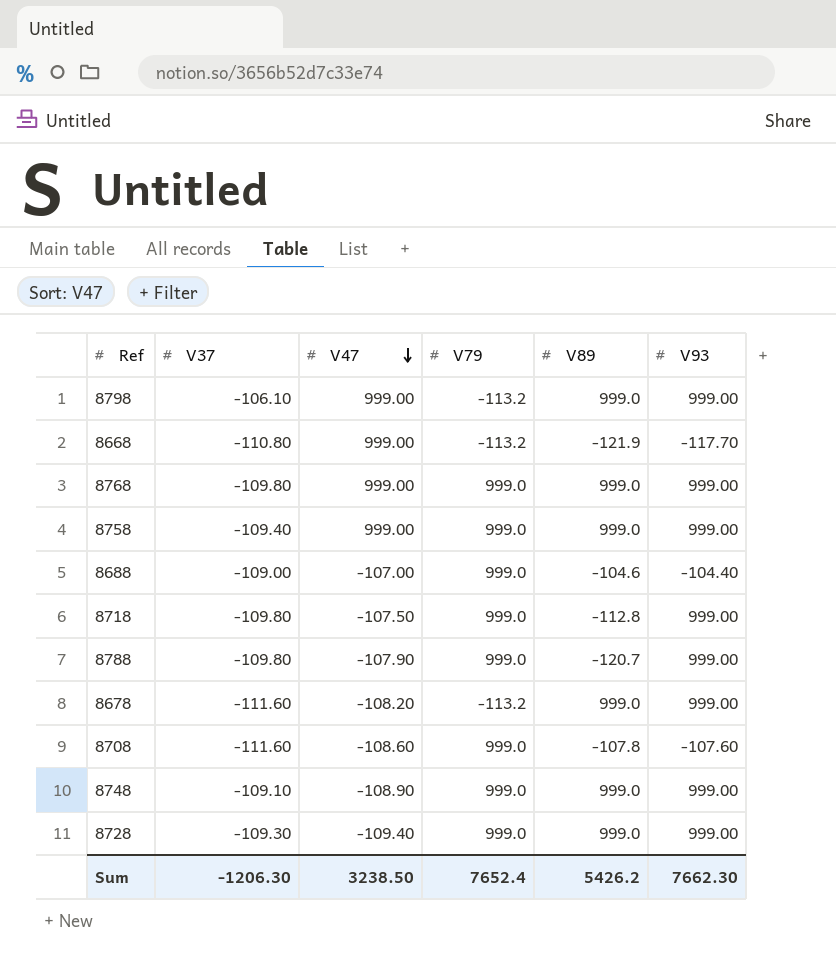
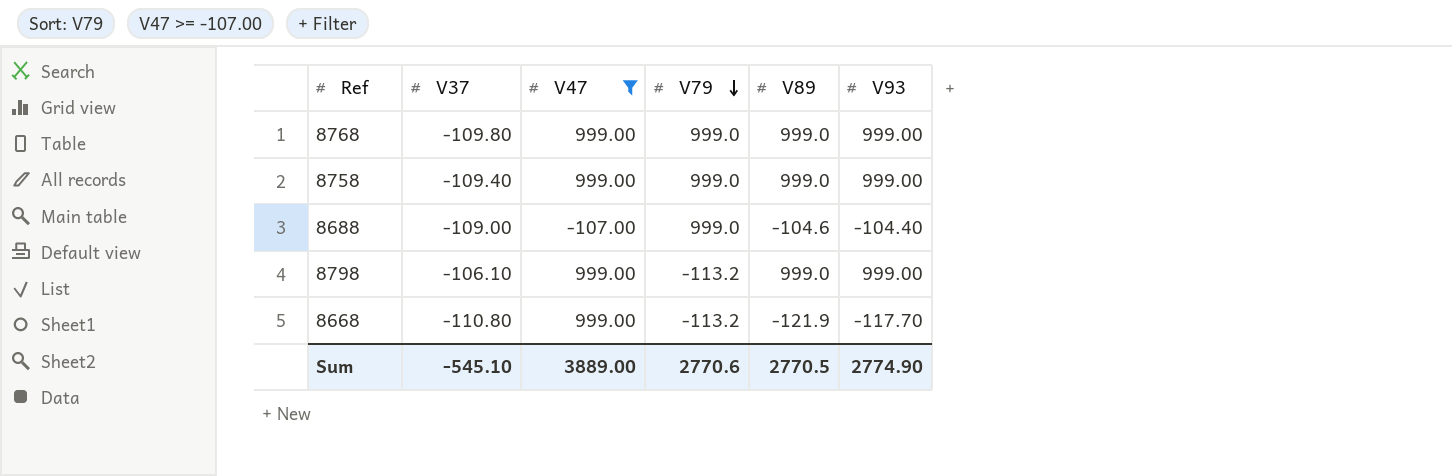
filter: none -> V47 >= -107.00
row order: V47 descending -> V79 descending
Sum | V37: -1206.30 -> -545.10
Sum | V47: 3238.50 -> 3889.00
Sum | V79: 7652.4 -> 2770.6
Sum | V89: 5426.2 -> 2770.5
Sum | V93: 7662.30 -> 2774.90

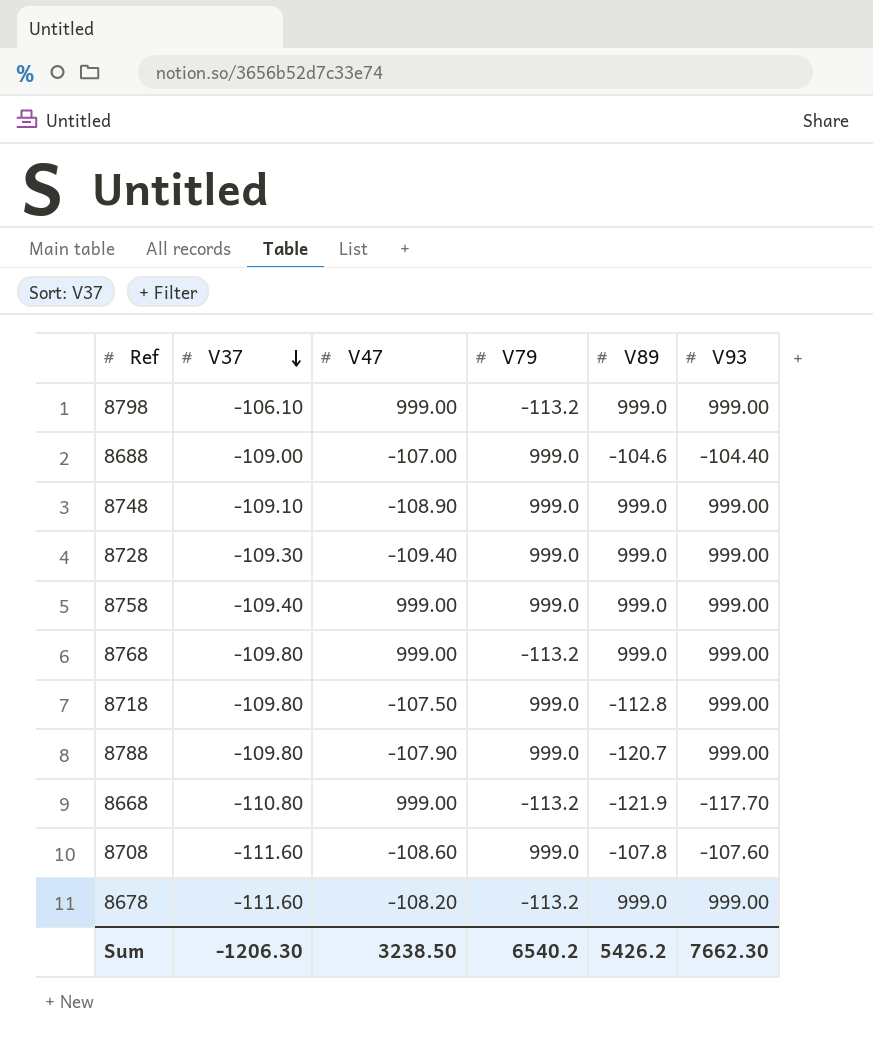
filter: V47 >= -107.00 -> none
row order: V79 descending -> V37 descending
8768 | V79: 999.0 -> -113.2
Sum | V37: -545.10 -> -1206.30
Sum | V47: 3889.00 -> 3238.50
Sum | V79: 2770.6 -> 6540.2
Sum | V89: 2770.5 -> 5426.2
Sum | V93: 2774.90 -> 7662.30

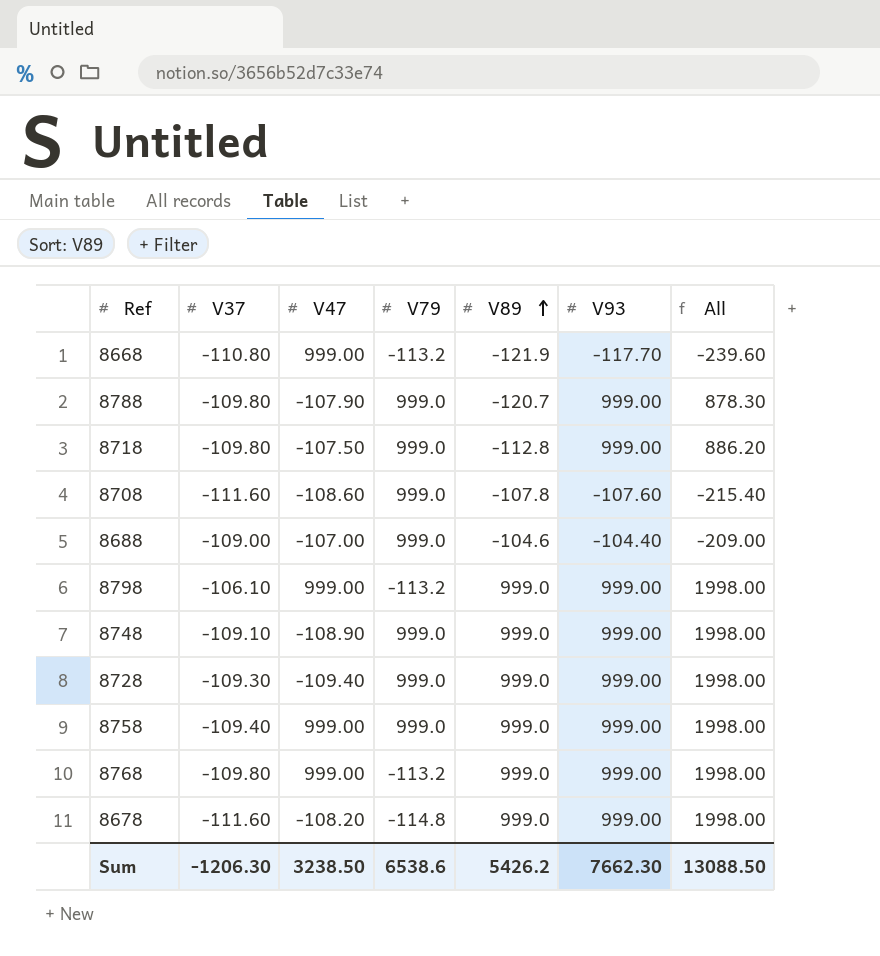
row order: V37 descending -> V89 ascending
column All | formula: none -> [V89] + [V93]
8678 | V79: -113.2 -> -114.8
Sum | V79: 6540.2 -> 6538.6

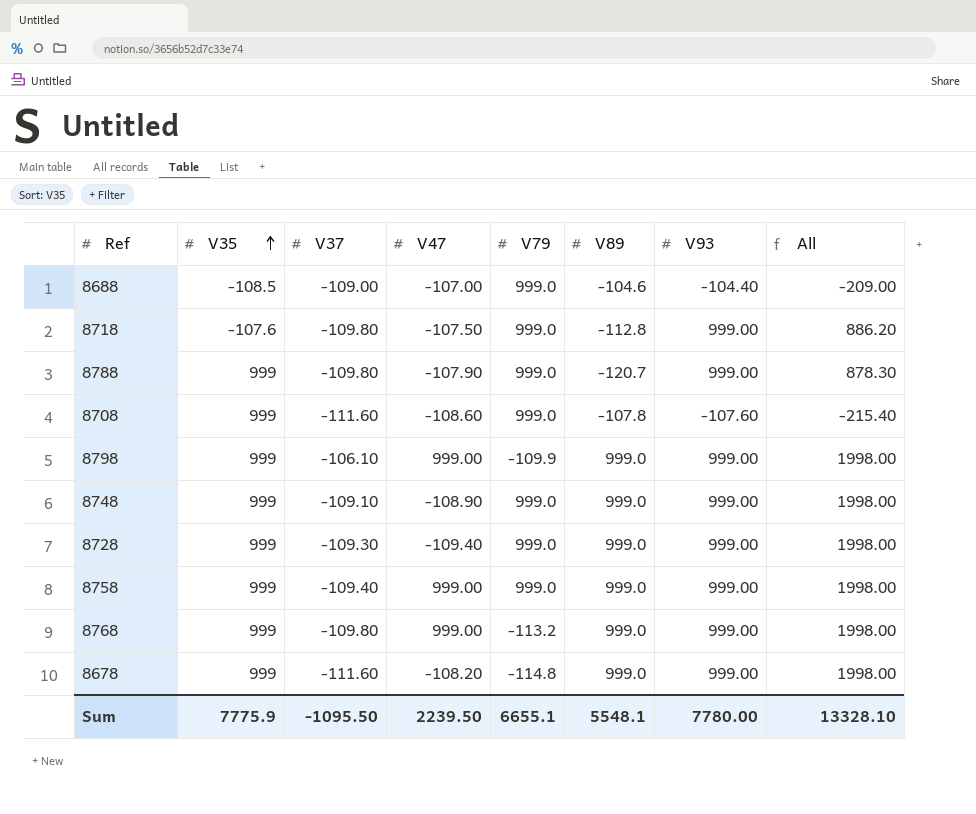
row order: V89 ascending -> V35 ascending
column V35 | position: none -> 2
row 8668: -110.80 | 999.00 | -113.2 | -121.9 | -117.70 | -239.60 -> none
8798 | V79: -113.2 -> -109.9
Sum | V37: -1206.30 -> -1095.50
Sum | V47: 3238.50 -> 2239.50
Sum | V79: 6538.6 -> 6655.1
Sum | V89: 5426.2 -> 5548.1
Sum | V93: 7662.30 -> 7780.00
Sum | All: 13088.50 -> 13328.10

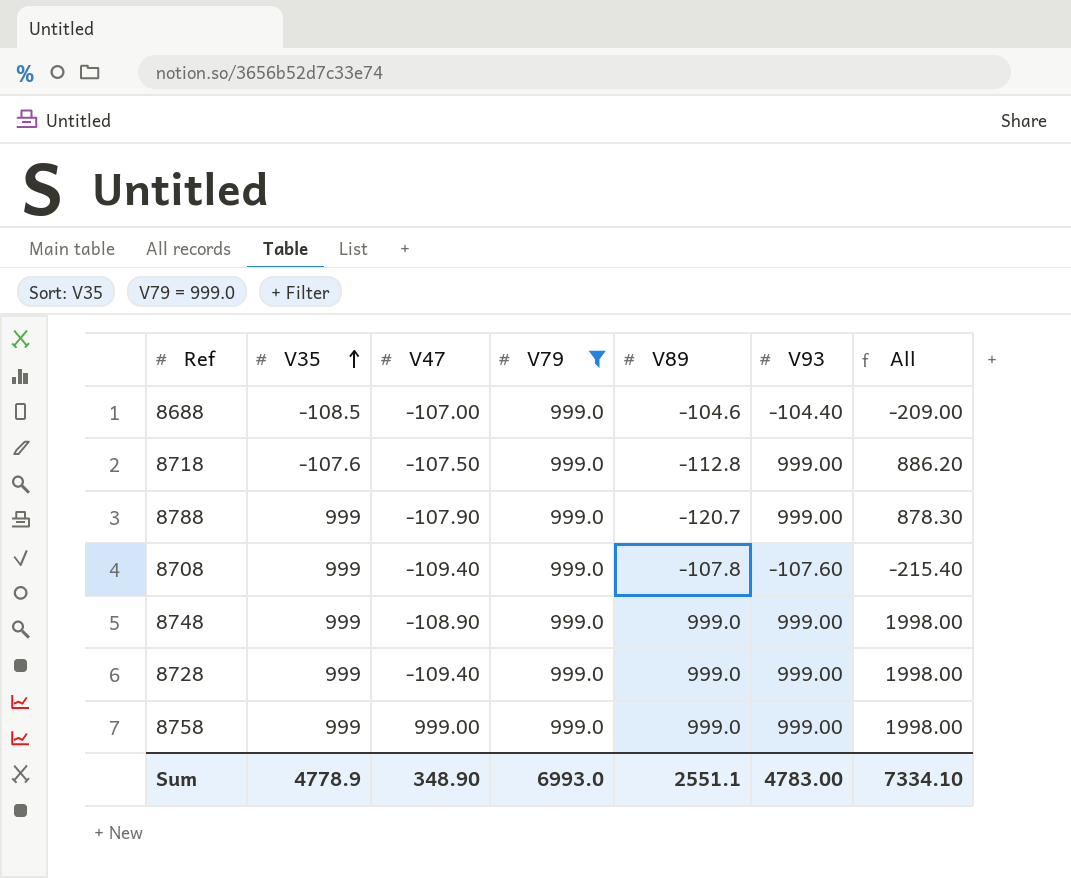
filter: none -> V79 = 999.0
column V37 | position: 3 -> none
8708 | V47: -108.60 -> -109.40
Sum | V35: 7775.9 -> 4778.9
Sum | V47: 2239.50 -> 348.90
Sum | V79: 6655.1 -> 6993.0
Sum | V89: 5548.1 -> 2551.1
Sum | V93: 7780.00 -> 4783.00
Sum | All: 13328.10 -> 7334.10

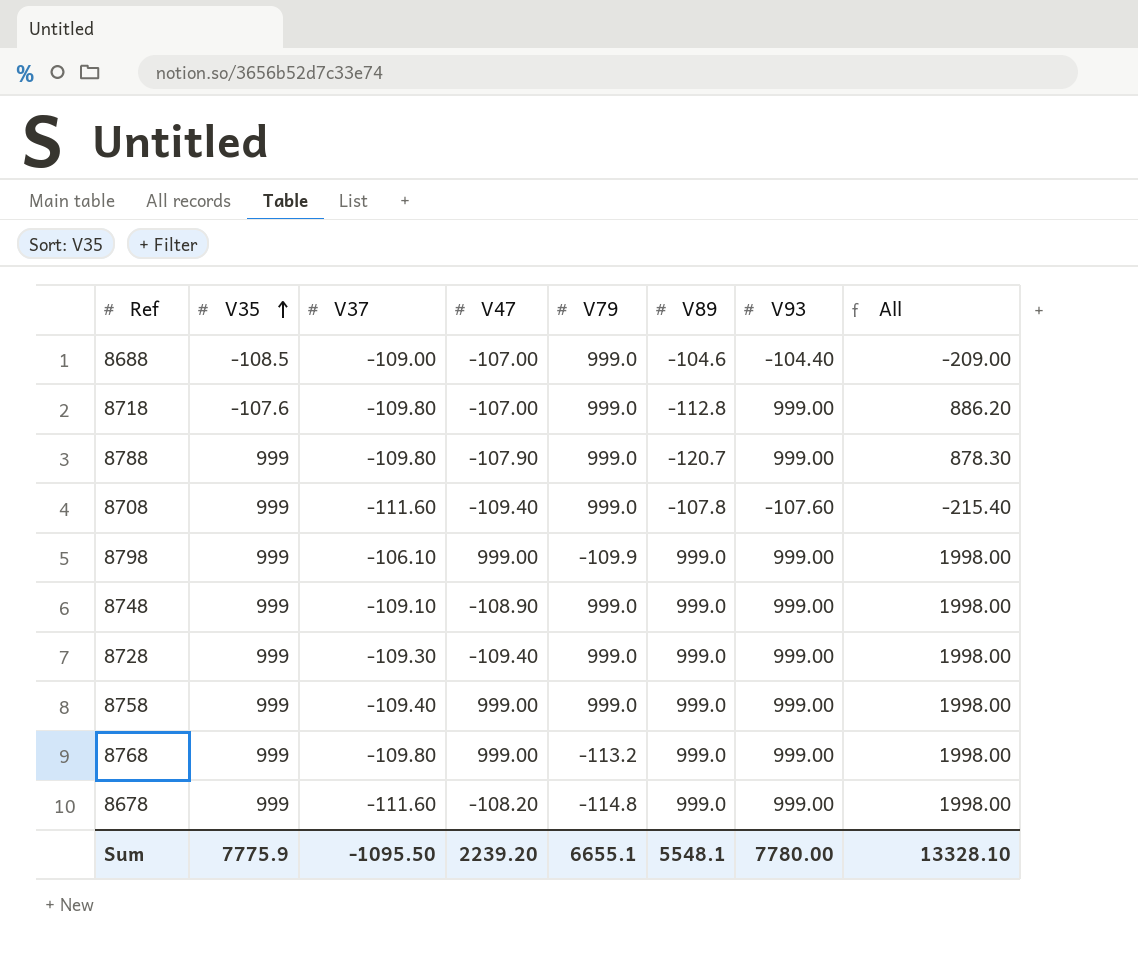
filter: V79 = 999.0 -> none
column V37 | position: none -> 3
8718 | V47: -107.50 -> -107.00
Sum | V35: 4778.9 -> 7775.9
Sum | V47: 348.90 -> 2239.20
Sum | V79: 6993.0 -> 6655.1
Sum | V89: 2551.1 -> 5548.1
Sum | V93: 4783.00 -> 7780.00
Sum | All: 7334.10 -> 13328.10

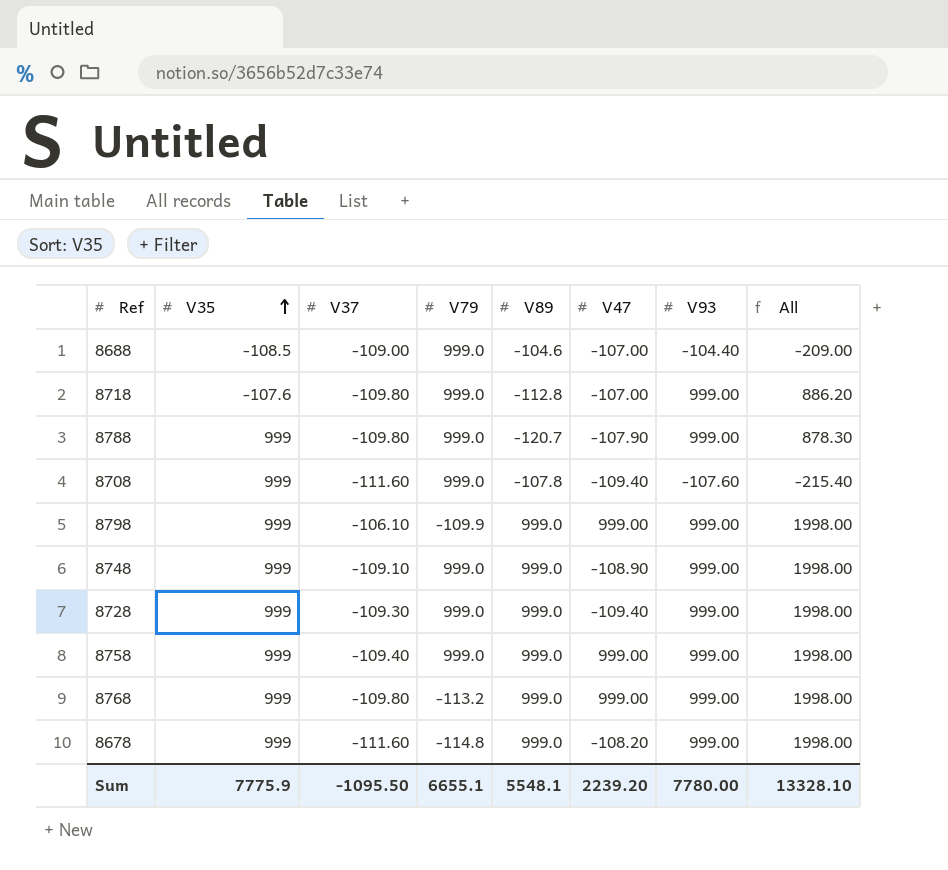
column V47 | position: 4 -> 6

